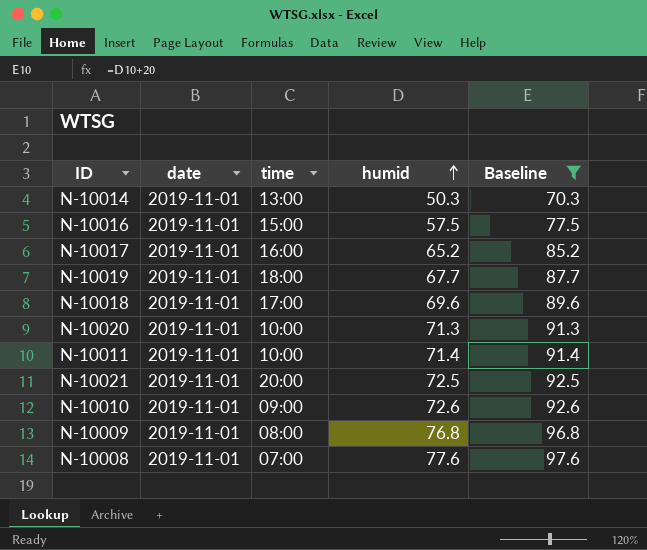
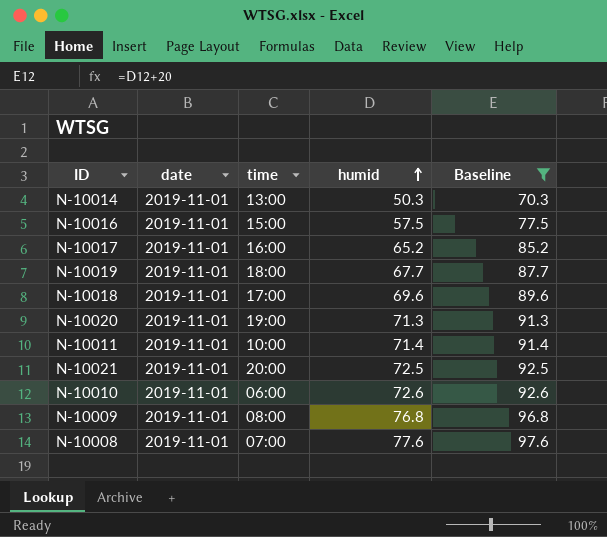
N-10020 | time: 10:00 -> 19:00
N-10010 | time: 09:00 -> 06:00

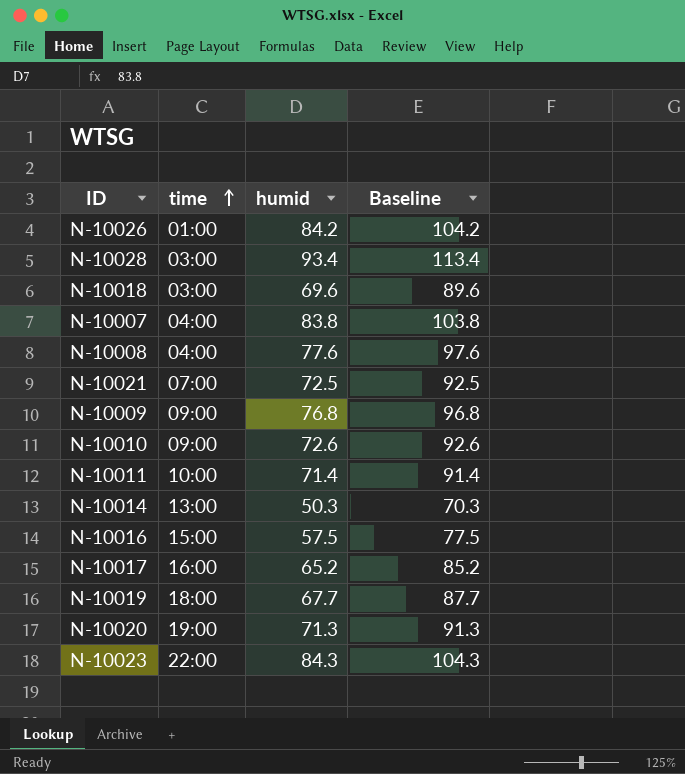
filter: Baseline <= 97.6 -> none
row order: humid ascending -> time ascending
column date | position: 2 -> none
N-10018 | time: 17:00 -> 03:00
N-10008 | time: 07:00 -> 04:00
N-10021 | time: 20:00 -> 07:00
N-10009 | time: 08:00 -> 09:00
N-10010 | time: 06:00 -> 09:00

